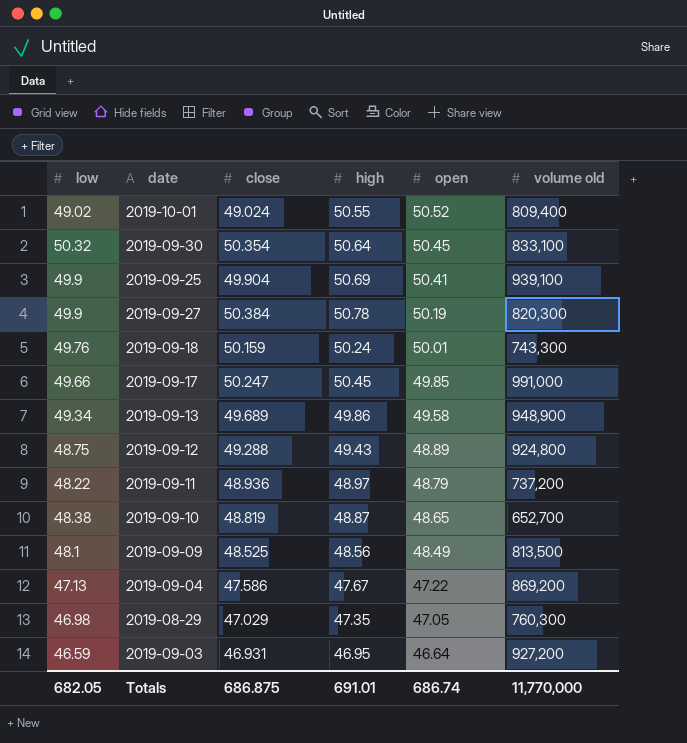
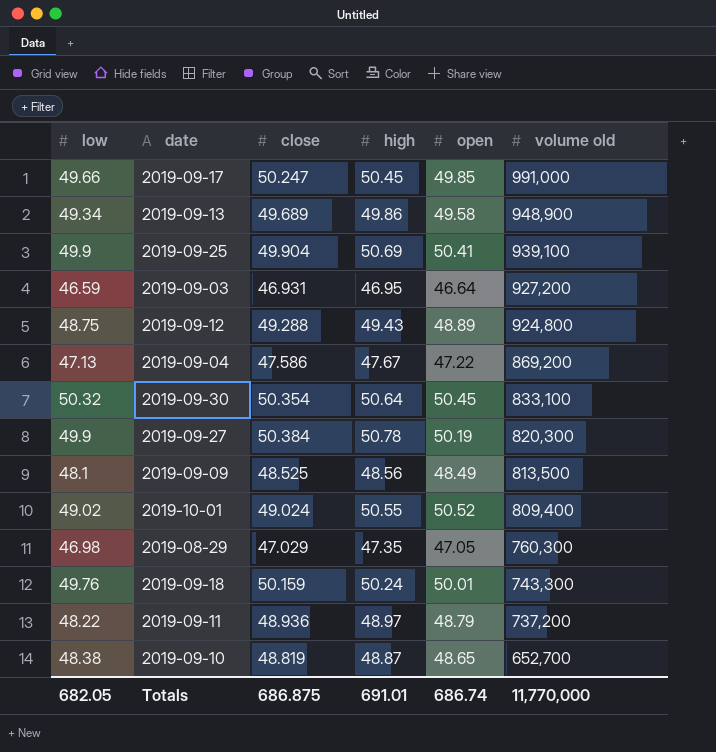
row order: open descending -> volume old descending

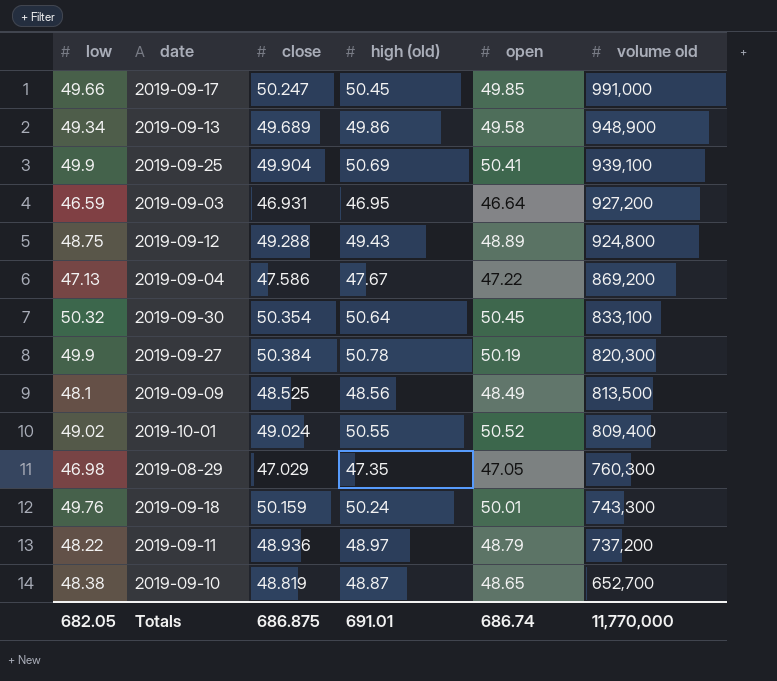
column name: high -> high (old)

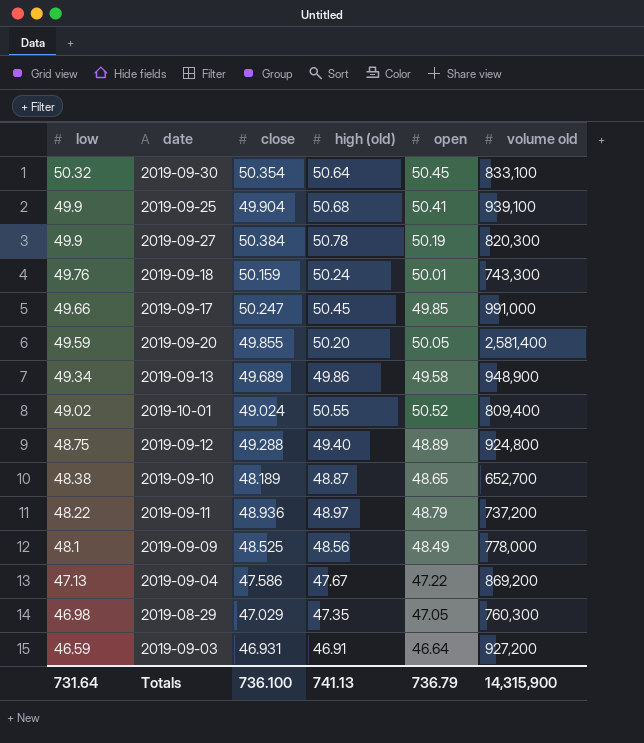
row order: volume old descending -> low descending
2019-09-25 | high (old): 50.69 -> 50.68
row 2019-09-20: none -> 49.59 | 49.855 | 50.20 | 50.05 | 2,581,400
2019-09-12 | high (old): 49.43 -> 49.40
2019-09-10 | close: 48.819 -> 48.189
2019-09-09 | volume old: 813,500 -> 778,000
2019-09-03 | high (old): 46.95 -> 46.91
Totals | low: 682.05 -> 731.64
Totals | close: 686.875 -> 736.100
Totals | high (old): 691.01 -> 741.13
Totals | open: 686.74 -> 736.79
Totals | volume old: 11,770,000 -> 14,315,900

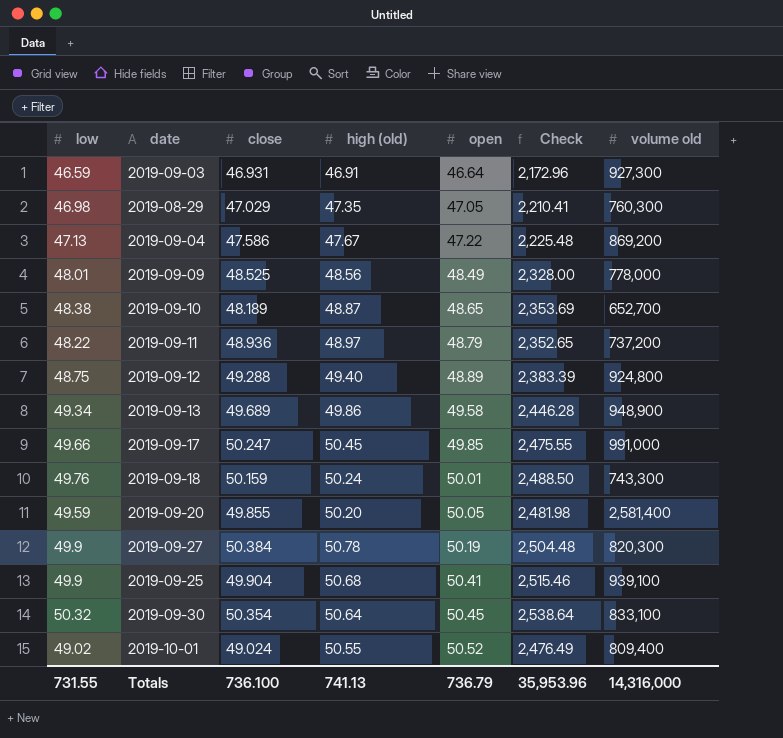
row order: low descending -> open ascending
column Check | formula: none -> [low] * [open]
2019-09-03 | volume old: 927,200 -> 927,300
2019-09-09 | low: 48.1 -> 48.01
Totals | low: 731.64 -> 731.55
Totals | volume old: 14,315,900 -> 14,316,000

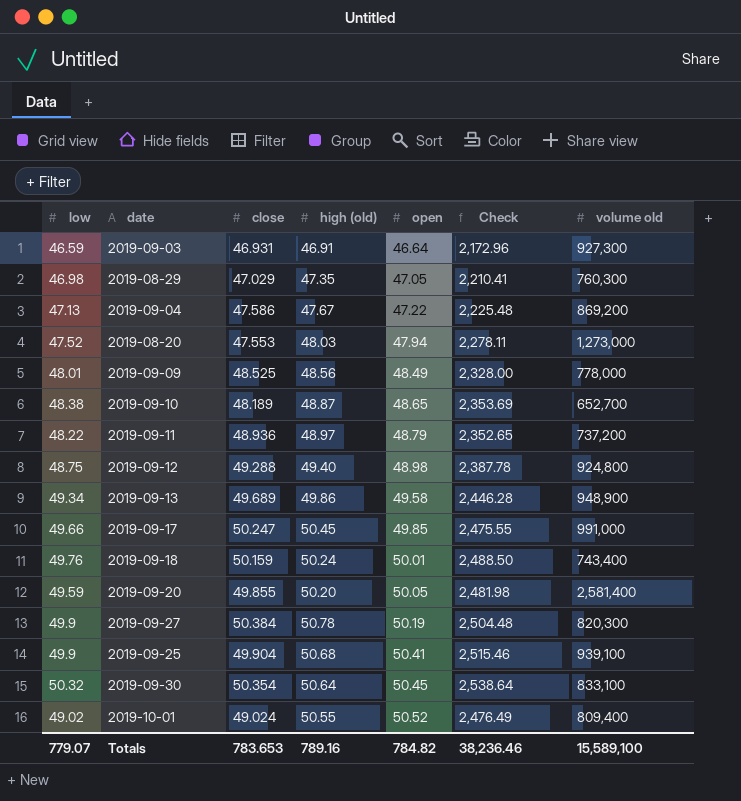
row 2019-08-20: none -> 47.52 | 47.553 | 48.03 | 47.94 | 2,278.11 | 1,273,000
2019-09-12 | open: 48.89 -> 48.98
2019-09-12 | Check: 2,383.39 -> 2,387.78
2019-09-18 | volume old: 743,300 -> 743,400
Totals | low: 731.55 -> 779.07
Totals | close: 736.100 -> 783.653
Totals | high (old): 741.13 -> 789.16
Totals | open: 736.79 -> 784.82
Totals | Check: 35,953.96 -> 38,236.46
Totals | volume old: 14,316,000 -> 15,589,100

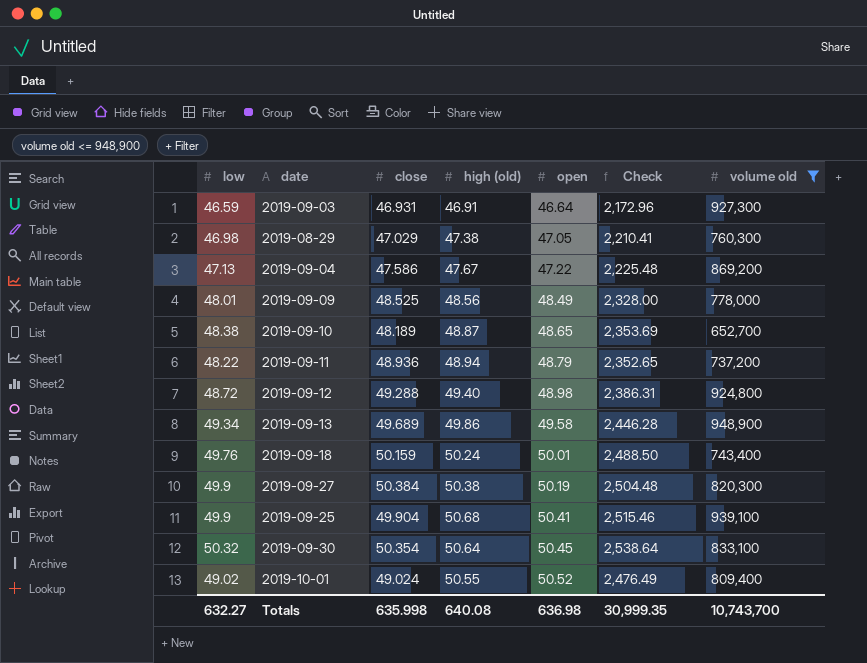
filter: none -> volume old <= 948,900
2019-08-29 | high (old): 47.35 -> 47.38
2019-09-11 | high (old): 48.97 -> 48.94
2019-09-12 | low: 48.75 -> 48.72
2019-09-12 | Check: 2,387.78 -> 2,386.31
2019-09-27 | high (old): 50.78 -> 50.38
Totals | low: 779.07 -> 632.27
Totals | close: 783.653 -> 635.998
Totals | high (old): 789.16 -> 640.08
Totals | open: 784.82 -> 636.98
Totals | Check: 38,236.46 -> 30,999.35
Totals | volume old: 15,589,100 -> 10,743,700

